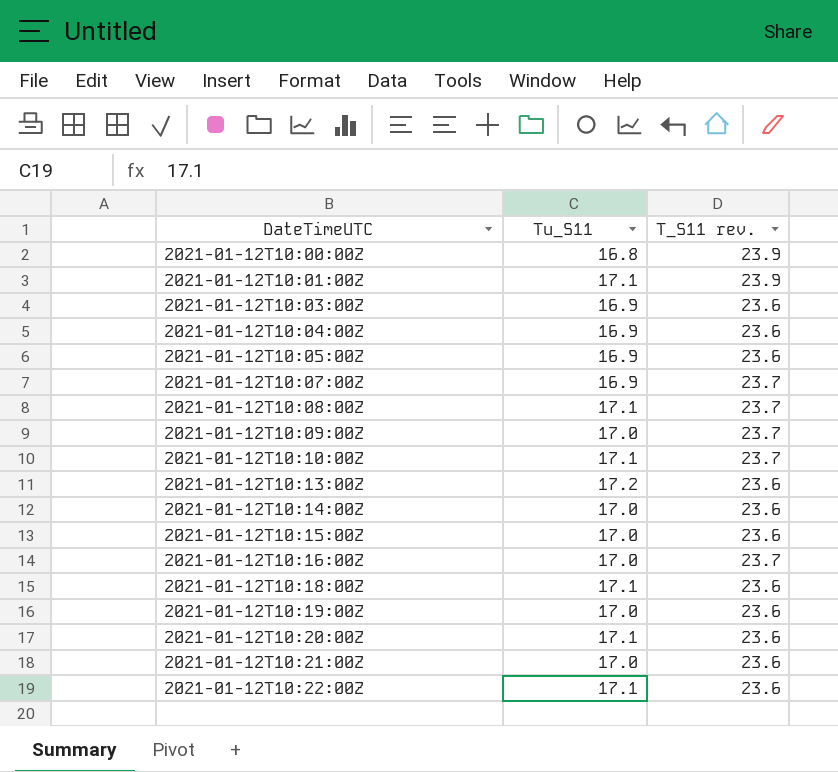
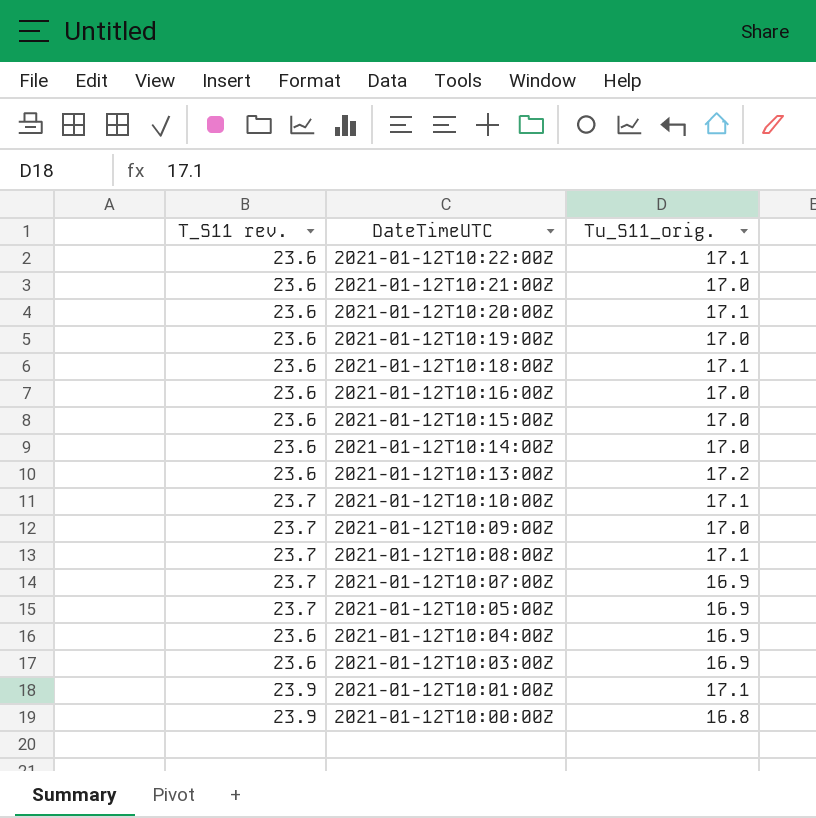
row order: DateTimeUTC ascending -> DateTimeUTC descending
column T_S11 rev. | position: 3 -> 1
column name: Tu_S11 -> Tu_S11_orig.
2021-01-12T10:16:00Z | T_S11 rev.: 23.7 -> 23.6
2021-01-12T10:05:00Z | T_S11 rev.: 23.6 -> 23.7

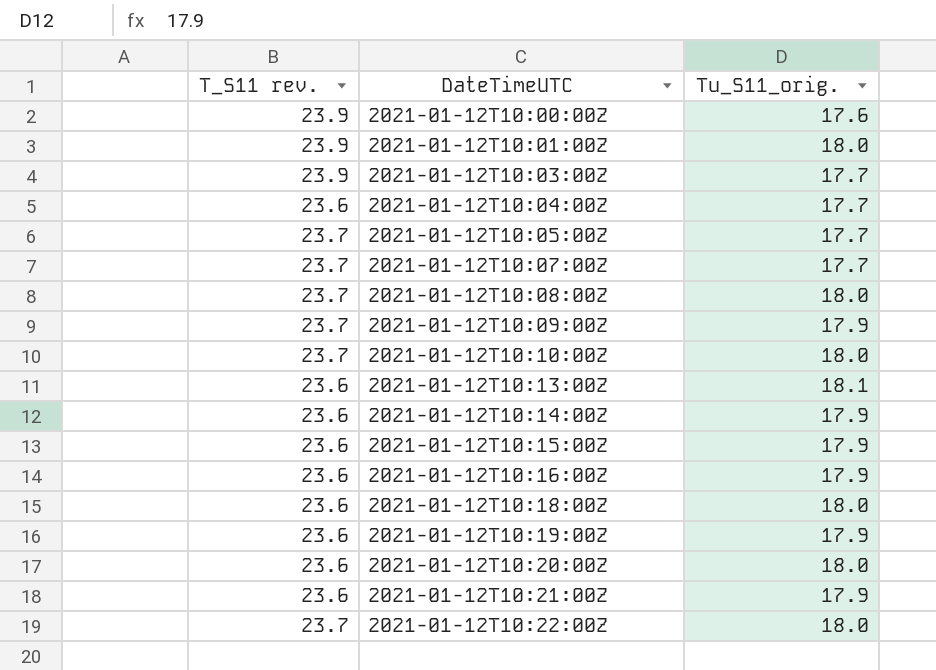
row order: DateTimeUTC descending -> DateTimeUTC ascending
2021-01-12T10:00:00Z | Tu_S11_orig.: 16.8 -> 17.6
2021-01-12T10:01:00Z | Tu_S11_orig.: 17.1 -> 18.0
2021-01-12T10:03:00Z | T_S11 rev.: 23.6 -> 23.9
2021-01-12T10:03:00Z | Tu_S11_orig.: 16.9 -> 17.7
2021-01-12T10:04:00Z | Tu_S11_orig.: 16.9 -> 17.7
2021-01-12T10:05:00Z | Tu_S11_orig.: 16.9 -> 17.7
2021-01-12T10:07:00Z | Tu_S11_orig.: 16.9 -> 17.7
2021-01-12T10:08:00Z | Tu_S11_orig.: 17.1 -> 18.0
2021-01-12T10:09:00Z | Tu_S11_orig.: 17.0 -> 17.9
2021-01-12T10:10:00Z | Tu_S11_orig.: 17.1 -> 18.0
2021-01-12T10:13:00Z | Tu_S11_orig.: 17.2 -> 18.1
2021-01-12T10:14:00Z | Tu_S11_orig.: 17.0 -> 17.9
2021-01-12T10:15:00Z | Tu_S11_orig.: 17.0 -> 17.9
2021-01-12T10:16:00Z | Tu_S11_orig.: 17.0 -> 17.9
2021-01-12T10:18:00Z | Tu_S11_orig.: 17.1 -> 18.0
2021-01-12T10:19:00Z | Tu_S11_orig.: 17.0 -> 17.9
2021-01-12T10:20:00Z | Tu_S11_orig.: 17.1 -> 18.0
2021-01-12T10:21:00Z | Tu_S11_orig.: 17.0 -> 17.9
2021-01-12T10:22:00Z | T_S11 rev.: 23.6 -> 23.7
2021-01-12T10:22:00Z | Tu_S11_orig.: 17.1 -> 18.0

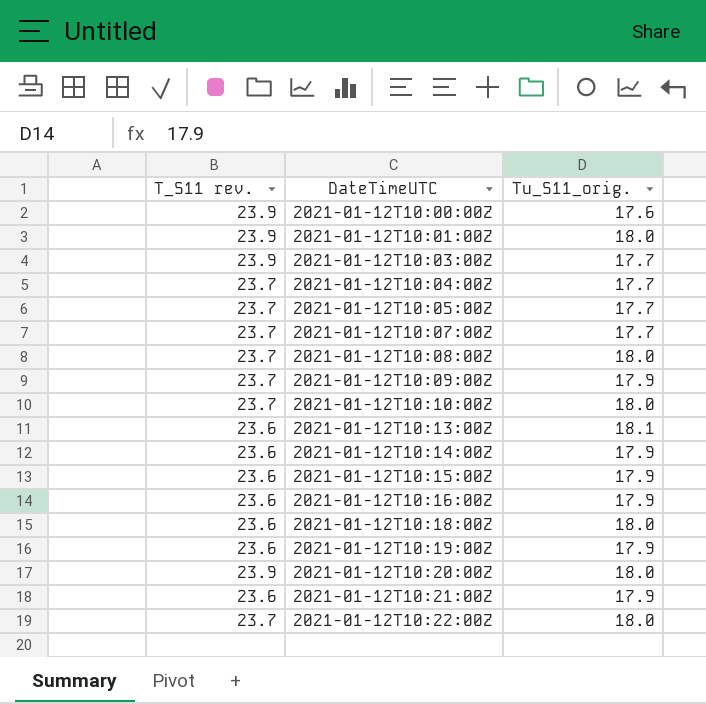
2021-01-12T10:04:00Z | T_S11 rev.: 23.6 -> 23.7
2021-01-12T10:20:00Z | T_S11 rev.: 23.6 -> 23.9

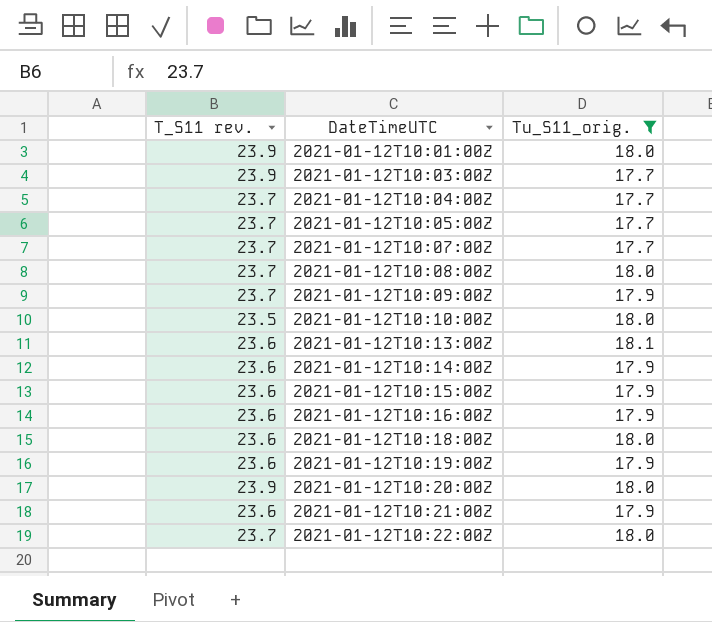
filter: none -> Tu_S11_orig. != 17.6
2021-01-12T10:10:00Z | T_S11 rev.: 23.7 -> 23.5

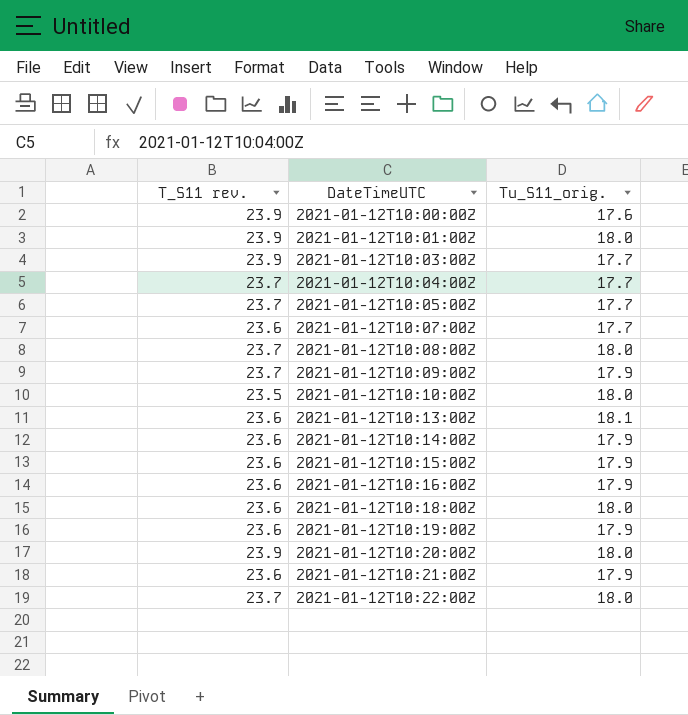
filter: Tu_S11_orig. != 17.6 -> none
2021-01-12T10:07:00Z | T_S11 rev.: 23.7 -> 23.6

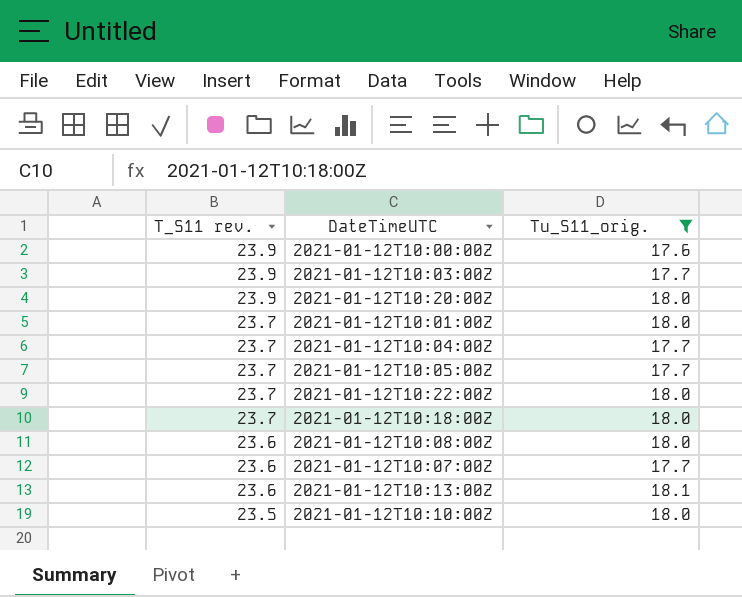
filter: none -> Tu_S11_orig. != 17.9
row order: DateTimeUTC ascending -> T_S11 rev. descending
2021-01-12T10:01:00Z | T_S11 rev.: 23.9 -> 23.7
2021-01-12T10:18:00Z | T_S11 rev.: 23.6 -> 23.7
2021-01-12T10:08:00Z | T_S11 rev.: 23.7 -> 23.6

